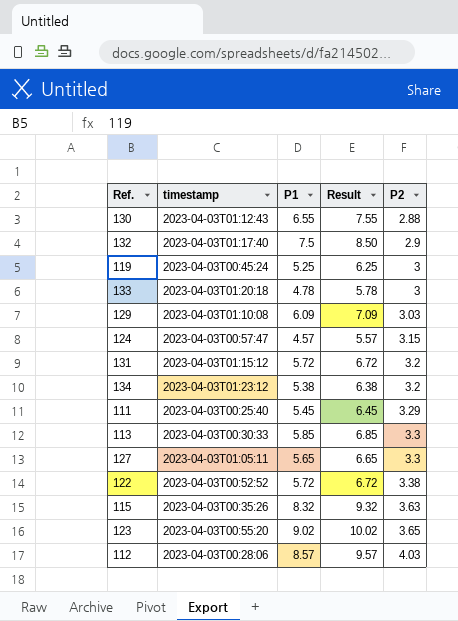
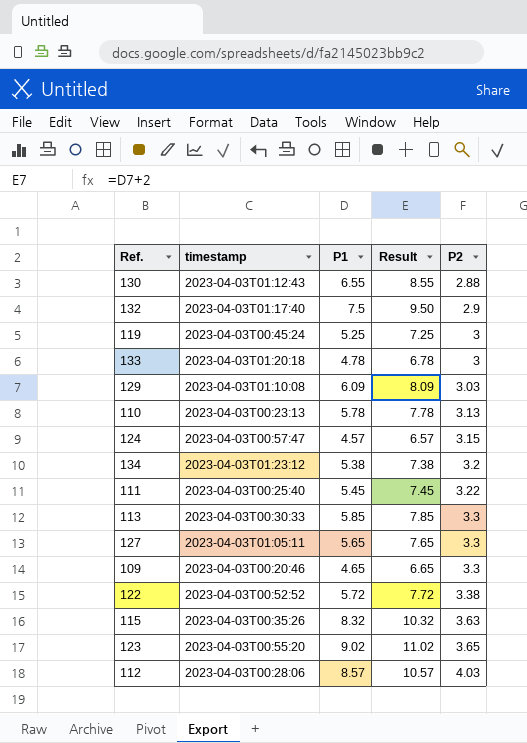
column Result | formula: [P1] + 1 -> [P1] + 2
row 131: 2023-04-03T01:15:12 | 5.72 | 6.72 | 3.2 -> none
row 110: none -> 2023-04-03T00:23:13 | 5.78 | 7.78 | 3.13
111 | P2: 3.29 -> 3.22
row 109: none -> 2023-04-03T00:20:46 | 4.65 | 6.65 | 3.3

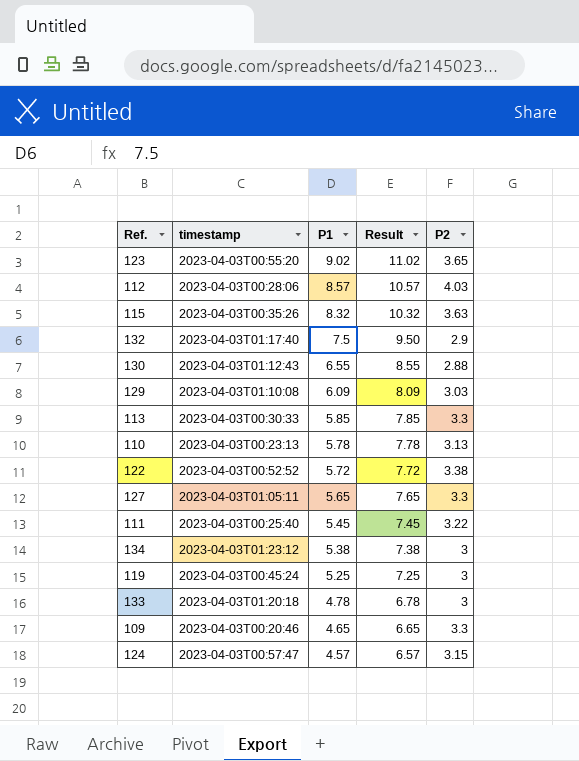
row order: P2 ascending -> P1 descending
134 | P2: 3.2 -> 3

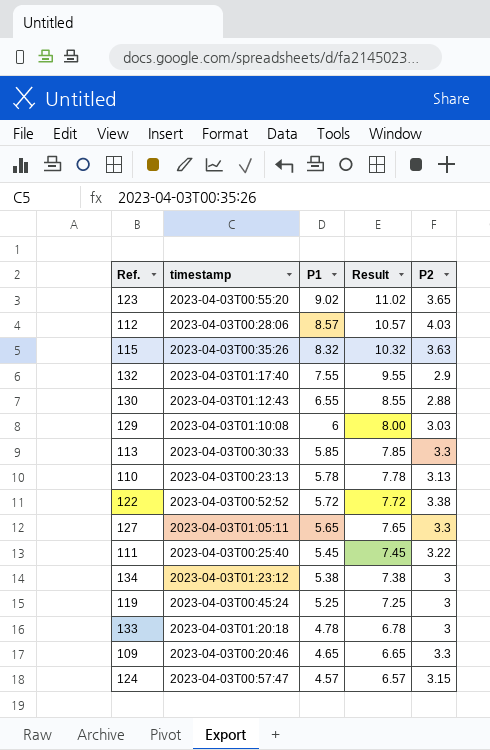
132 | P1: 7.5 -> 7.55
132 | Result: 9.50 -> 9.55
129 | P1: 6.09 -> 6
129 | Result: 8.09 -> 8.00

